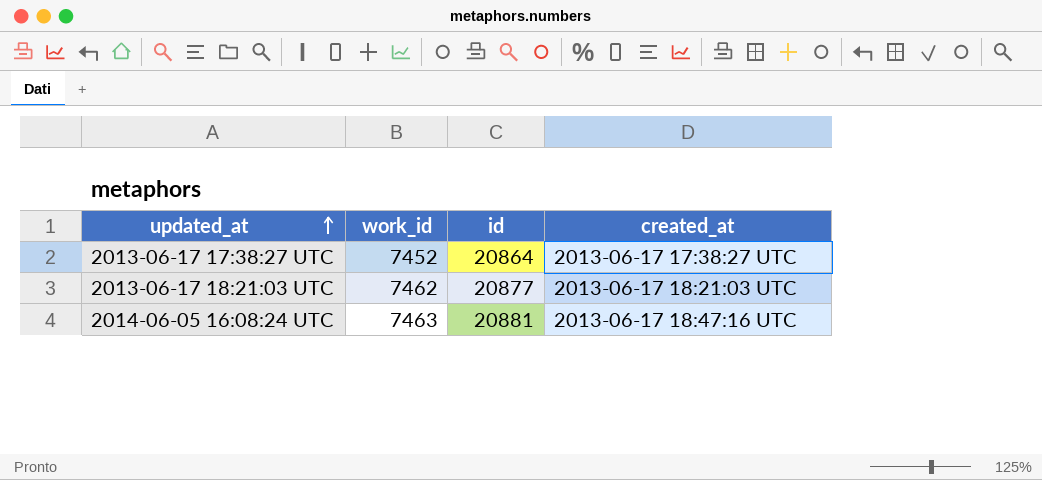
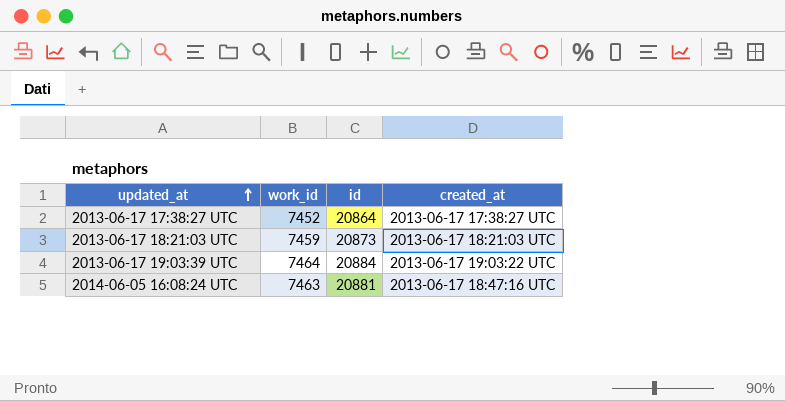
2013-06-17 18:21:03 UTC | work_id: 7462 -> 7459
2013-06-17 18:21:03 UTC | id: 20877 -> 20873
row 2013-06-17 19:03:39 UTC: none -> 7464 | 20884 | 2013-06-17 19:03:22 UTC

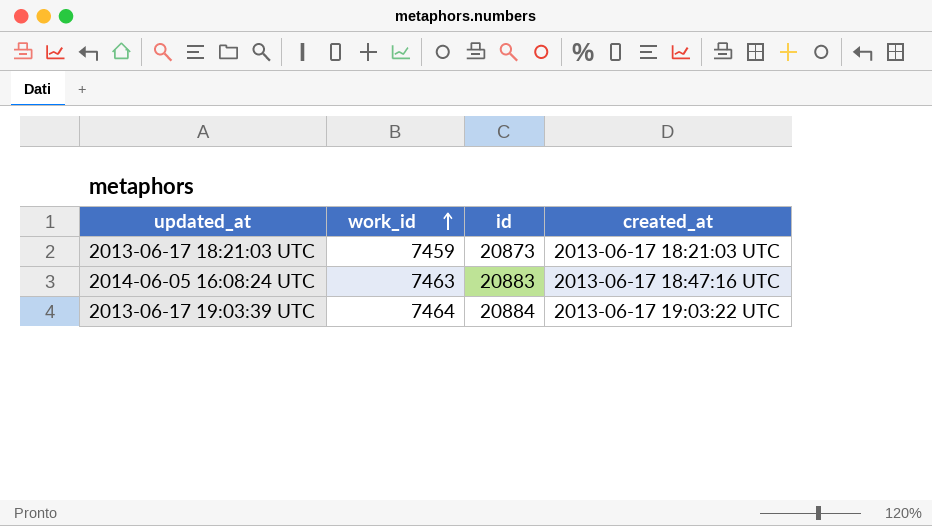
row order: updated_at ascending -> work_id ascending
row 2013-06-17 17:38:27 UTC: 7452 | 20864 | 2013-06-17 17:38:27 UTC -> none
2014-06-05 16:08:24 UTC | id: 20881 -> 20883

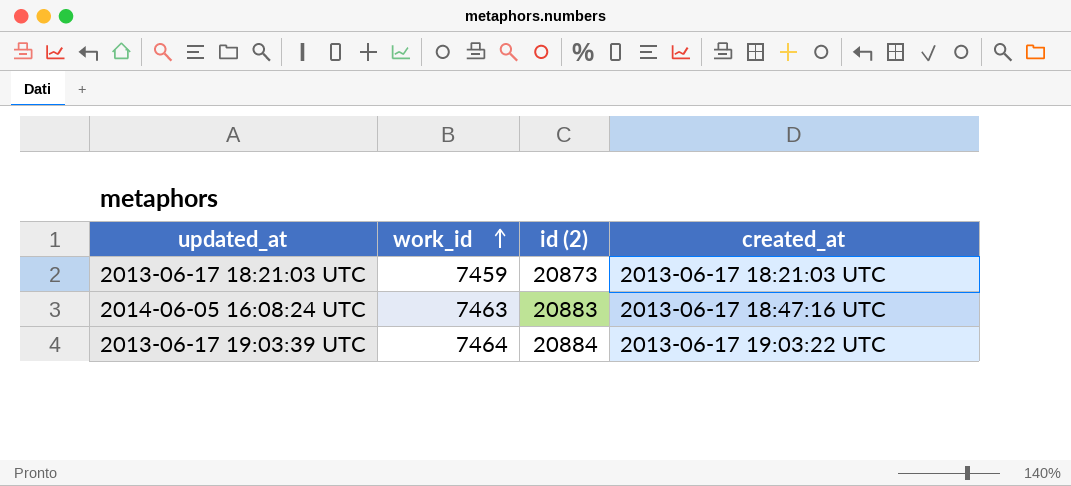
column name: id -> id (2)

